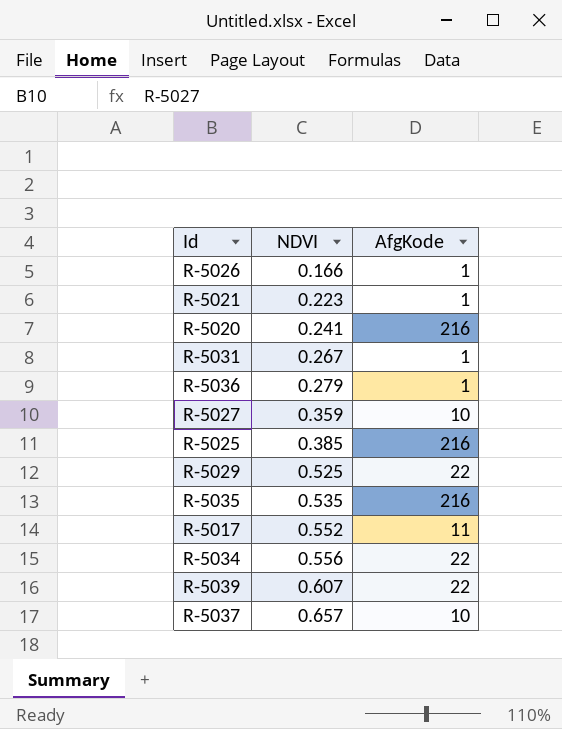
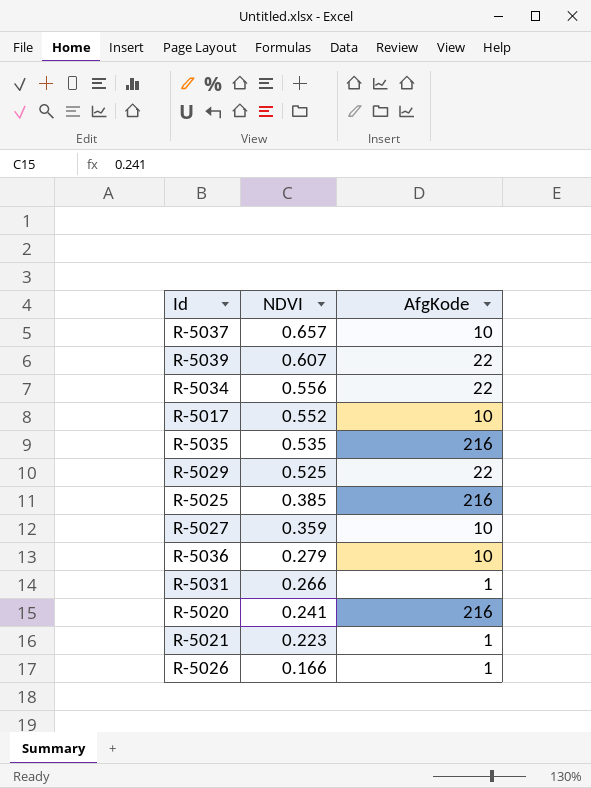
row order: NDVI ascending -> NDVI descending
R-5017 | AfgKode: 11 -> 10
R-5036 | AfgKode: 1 -> 10
R-5031 | NDVI: 0.267 -> 0.266

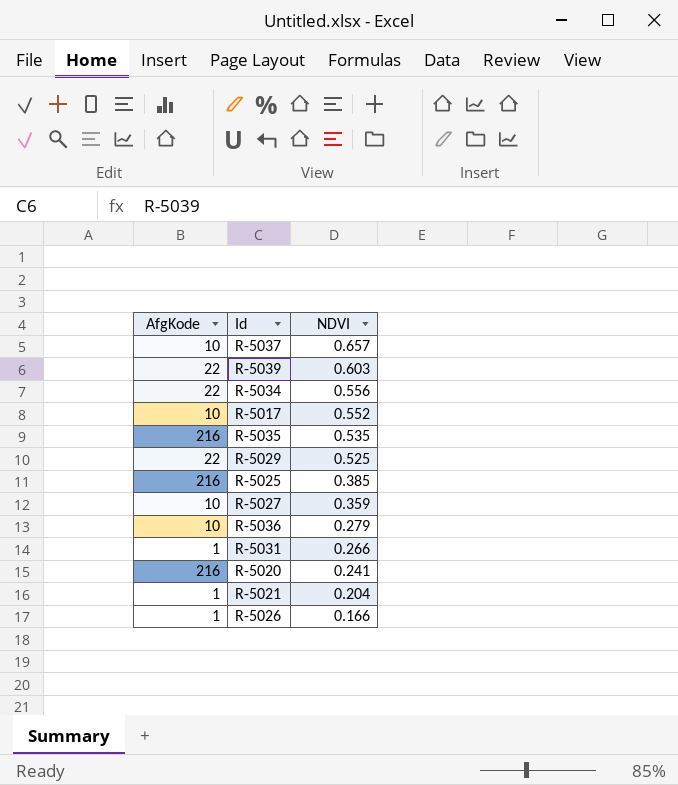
column AfgKode | position: 3 -> 1
R-5039 | NDVI: 0.607 -> 0.603
R-5021 | NDVI: 0.223 -> 0.204

